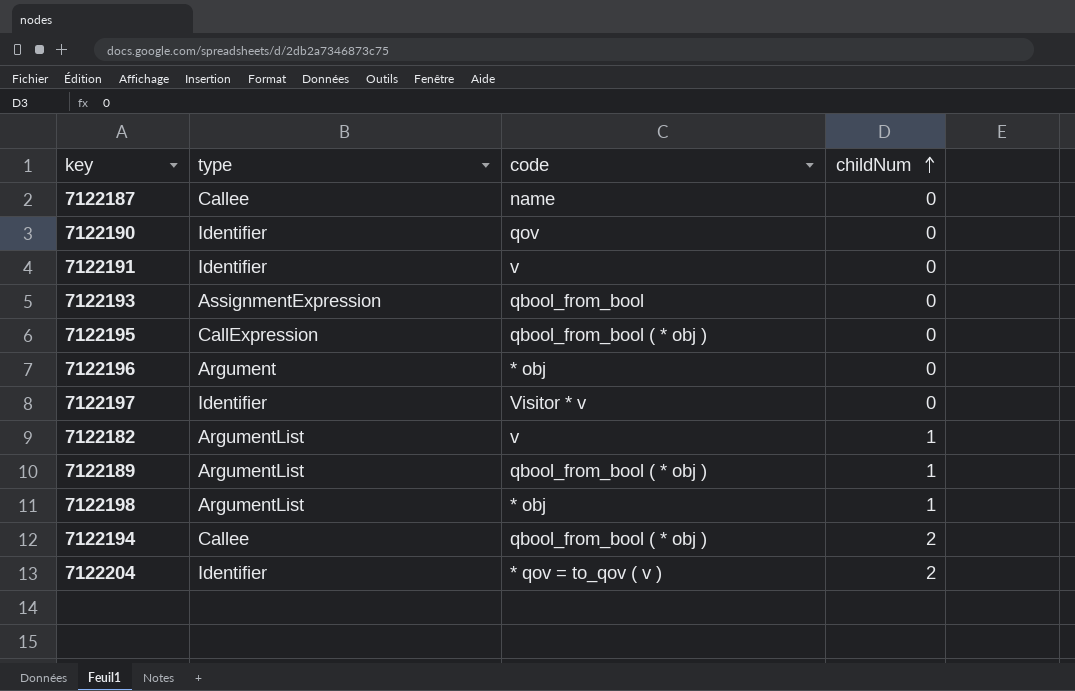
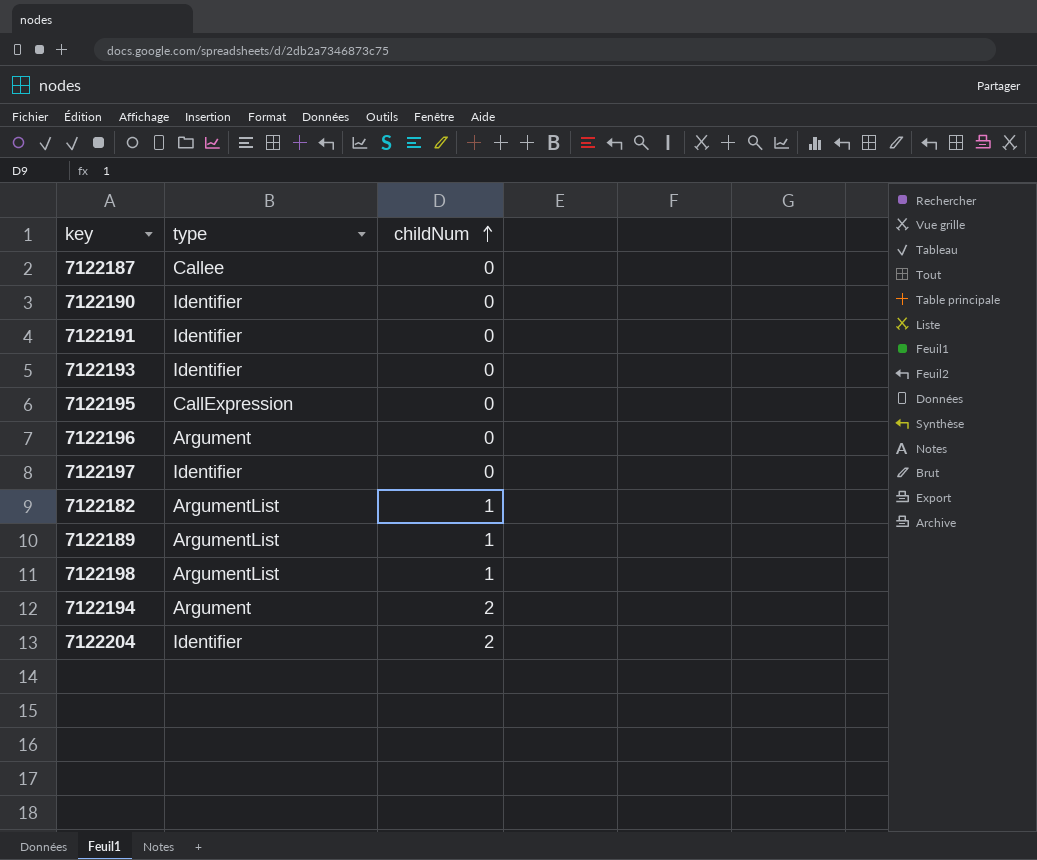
column code | position: 3 -> none
7122193 | type: AssignmentExpression -> Identifier
7122194 | type: Callee -> Argument

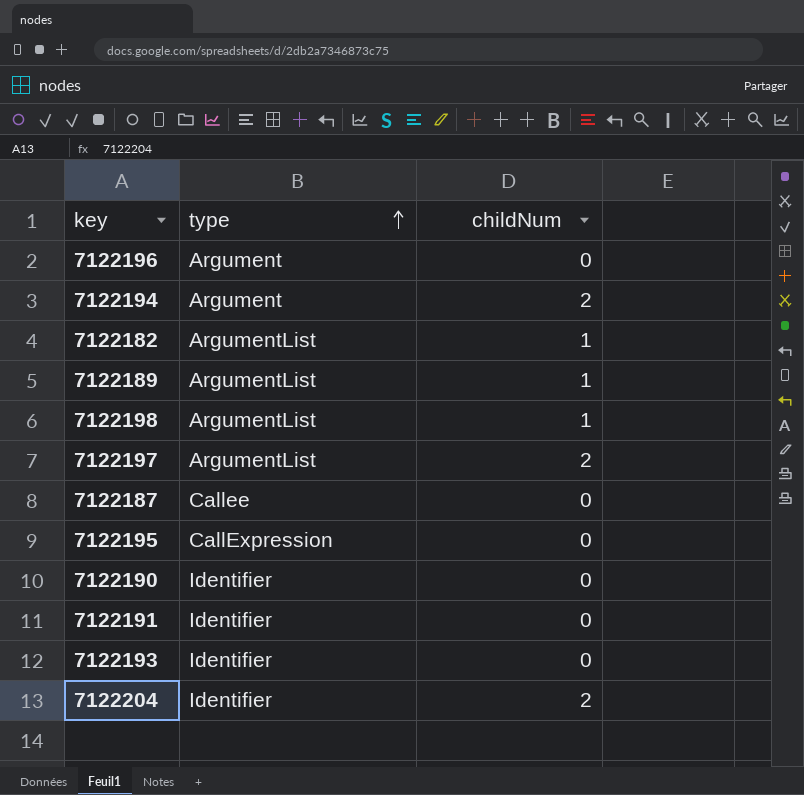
row order: childNum ascending -> type ascending
7122197 | type: Identifier -> ArgumentList
7122197 | childNum: 0 -> 2

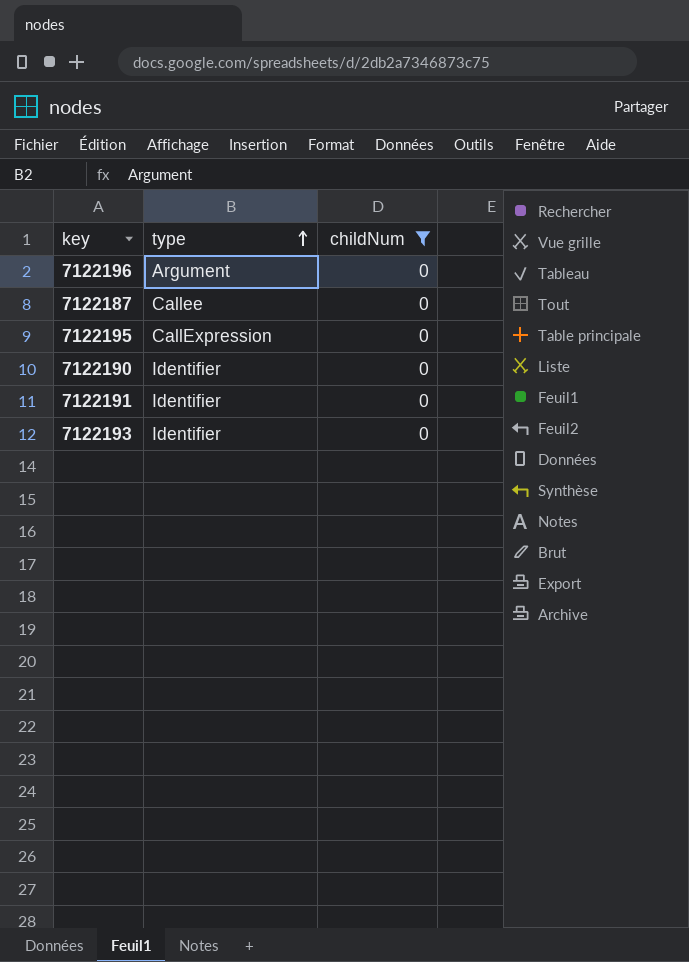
filter: none -> childNum = 0

